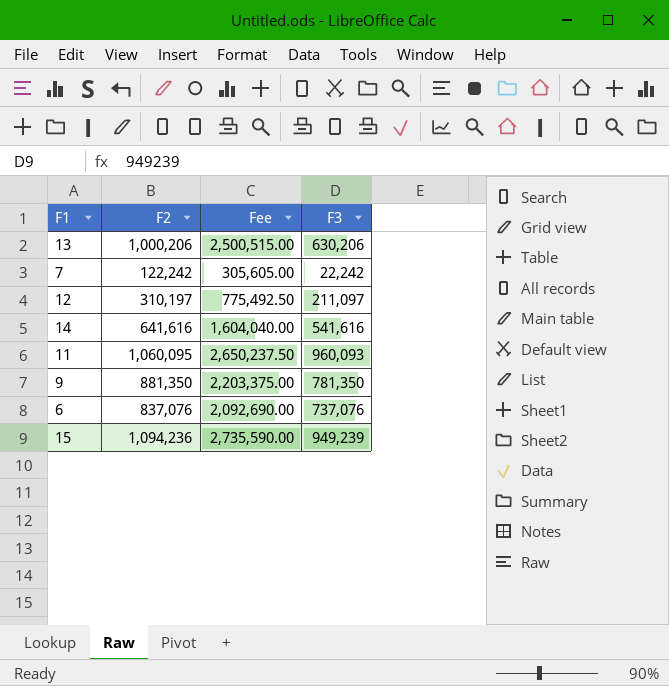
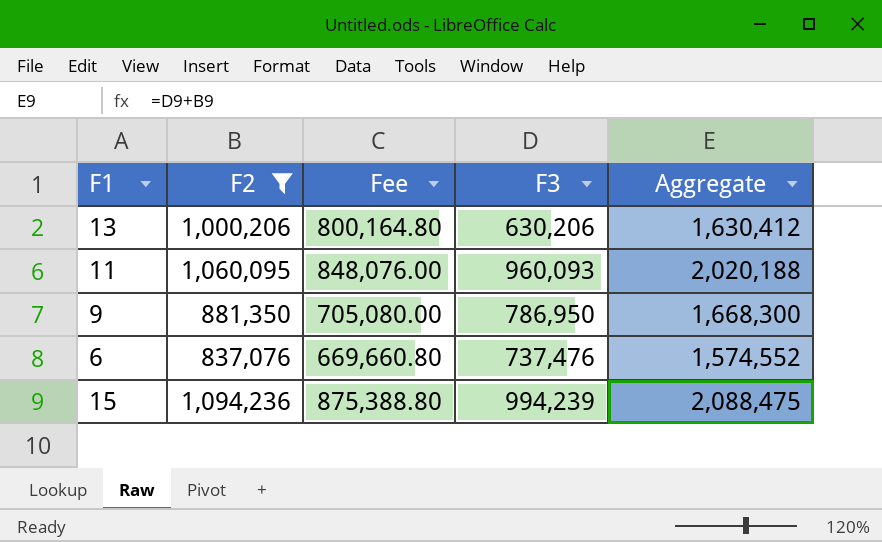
filter: none -> F2 >= 837,076
column Fee | formula: [F2] * 2.5 -> [F2] * 0.8
column Aggregate | formula: none -> [F2] + [F3]
9 | F3: 781,350 -> 786,950
6 | F3: 737,076 -> 737,476
15 | F3: 949,239 -> 994,239

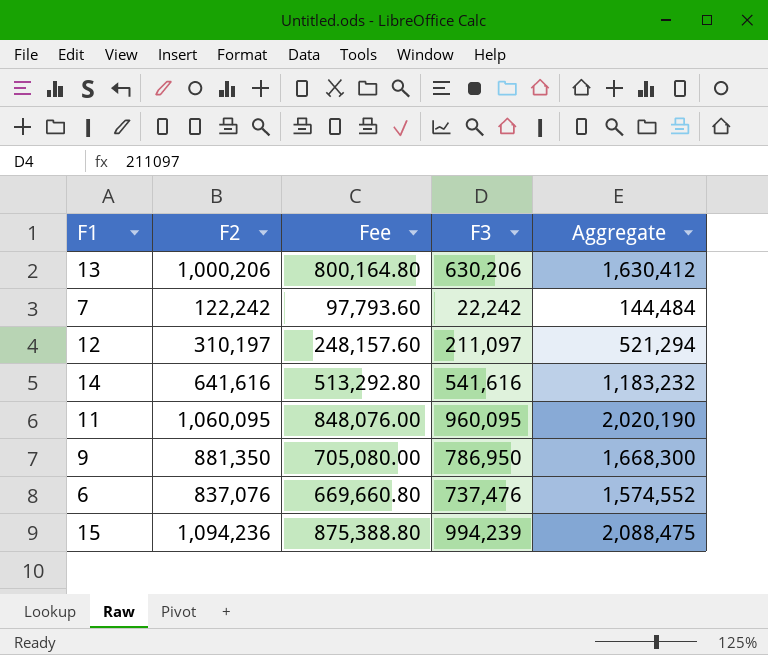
filter: F2 >= 837,076 -> none
11 | F3: 960,093 -> 960,095
11 | Aggregate: 2,020,188 -> 2,020,190

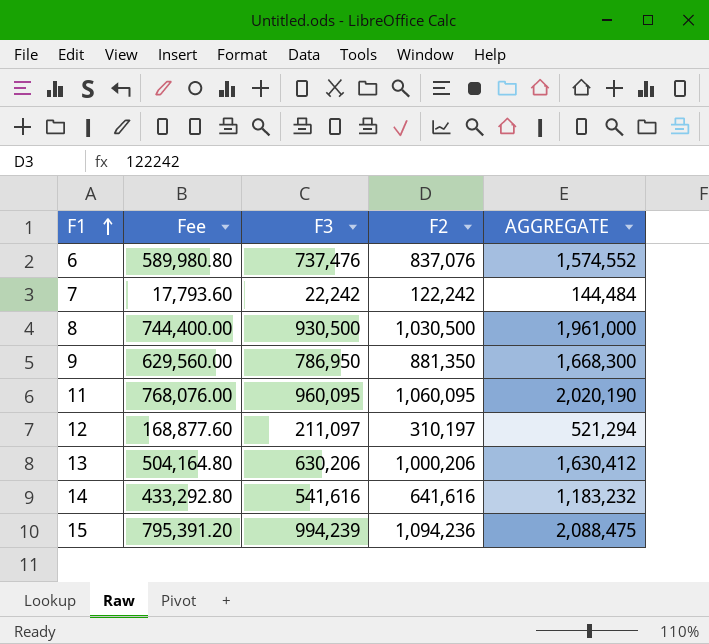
row order: none -> F1 ascending
column Fee | formula: [F2] * 0.8 -> [F3] * 0.8
column F2 | position: 2 -> 4
column name: Aggregate -> AGGREGATE
row 8: none -> 744,400.00 | 930,500 | 1,030,500 | 1,961,000

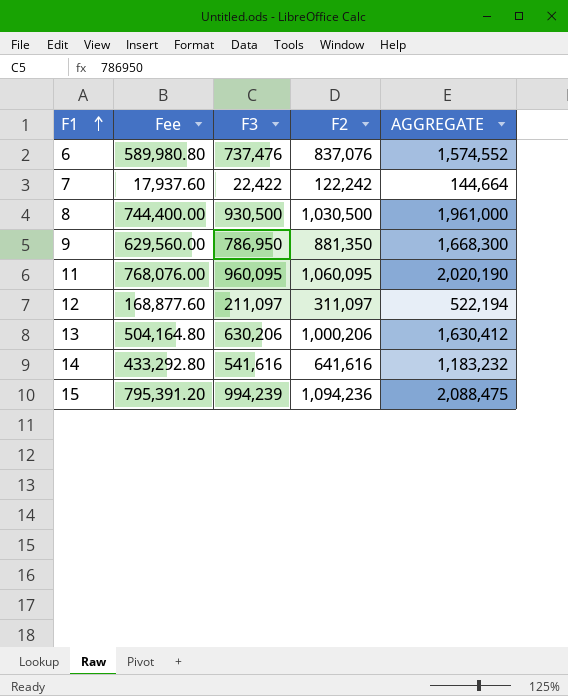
7 | Fee: 17,793.60 -> 17,937.60
7 | F3: 22,242 -> 22,422
7 | AGGREGATE: 144,484 -> 144,664
12 | F2: 310,197 -> 311,097
12 | AGGREGATE: 521,294 -> 522,194

